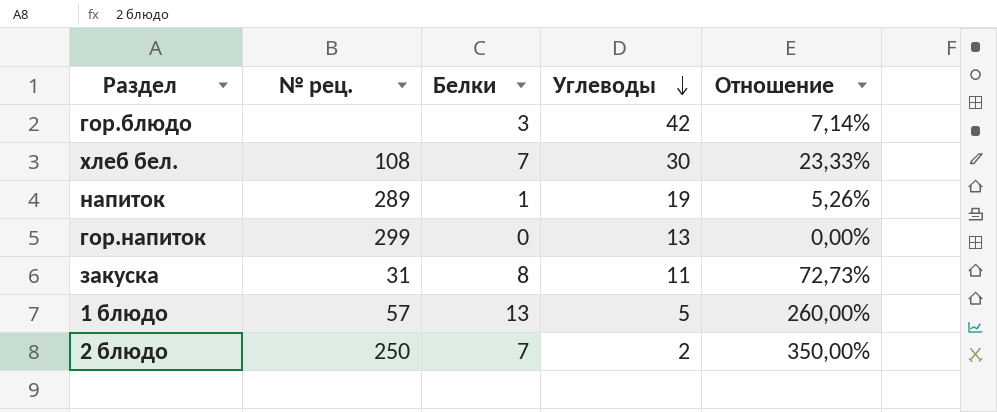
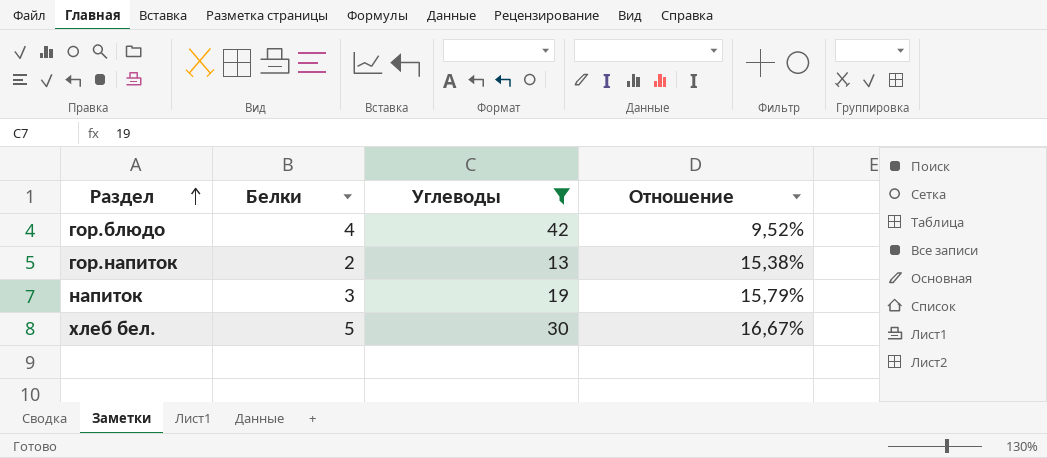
filter: none -> Углеводы >= 13
row order: Углеводы descending -> Раздел ascending
column № рец. | position: 2 -> none
гор.блюдо | Белки: 3 -> 4
гор.блюдо | Отношение: 7,14% -> 9,52%
гор.напиток | Белки: 0 -> 2
гор.напиток | Отношение: 0,00% -> 15,38%
напиток | Белки: 1 -> 3
напиток | Отношение: 5,26% -> 15,79%
хлеб бел. | Белки: 7 -> 5
хлеб бел. | Отношение: 23,33% -> 16,67%

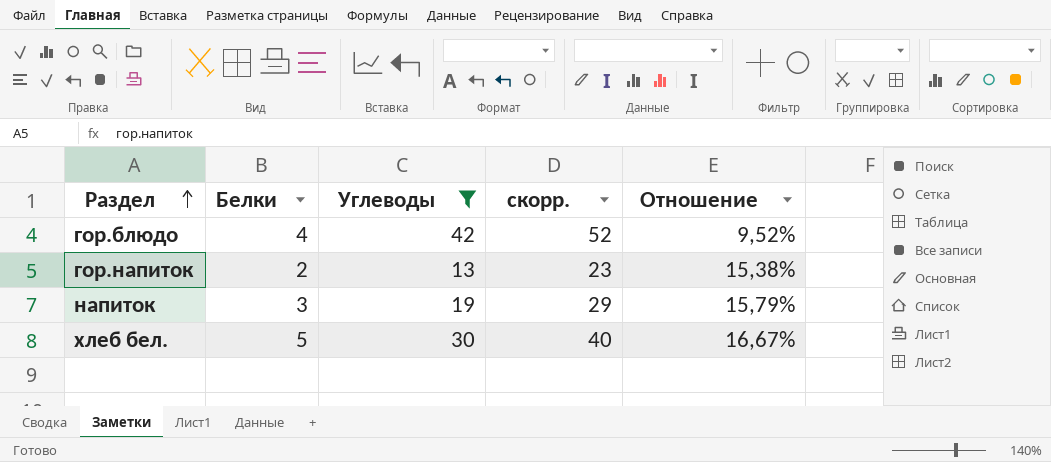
column скорр. | formula: none -> [Углеводы] + 10

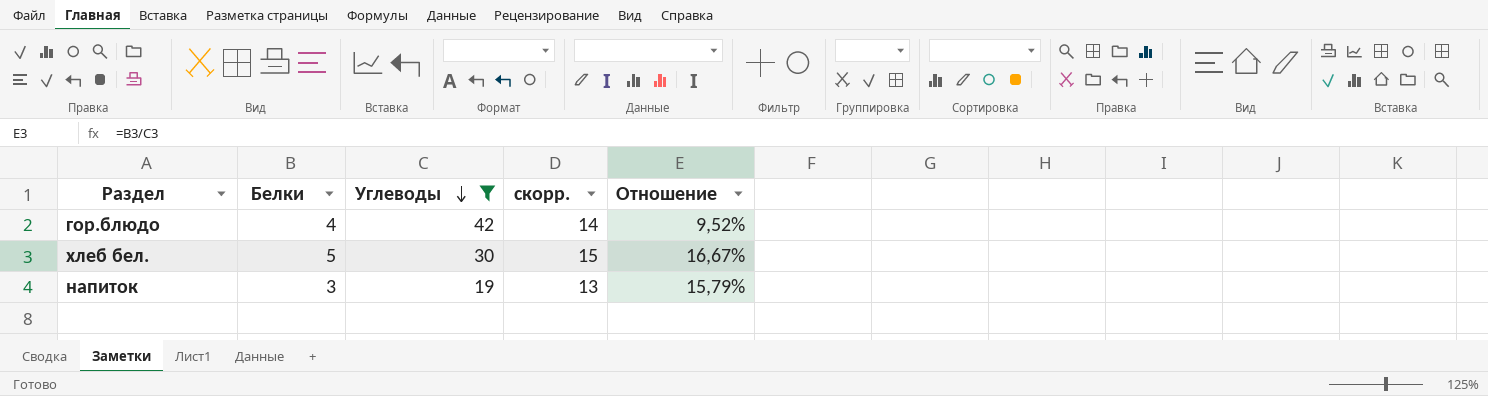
row order: Раздел ascending -> Углеводы descending
column скорр. | formula: [Углеводы] + 10 -> [Белки] + 10
row гор.напиток: 2 | 13 | 23 | 15,38% -> none

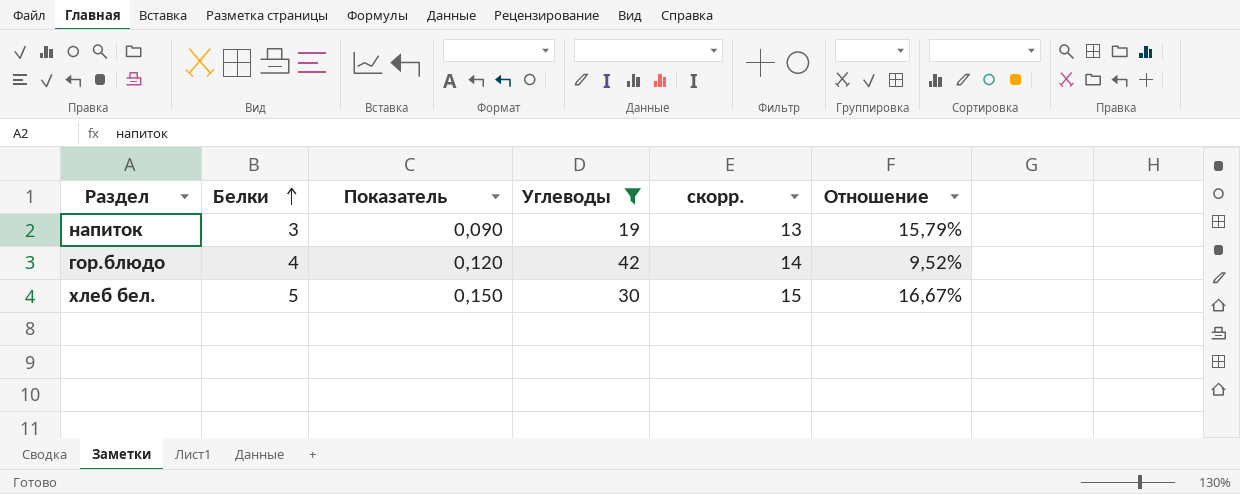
row order: Углеводы descending -> Белки ascending
column Показатель | formula: none -> [Белки] * 0,03

